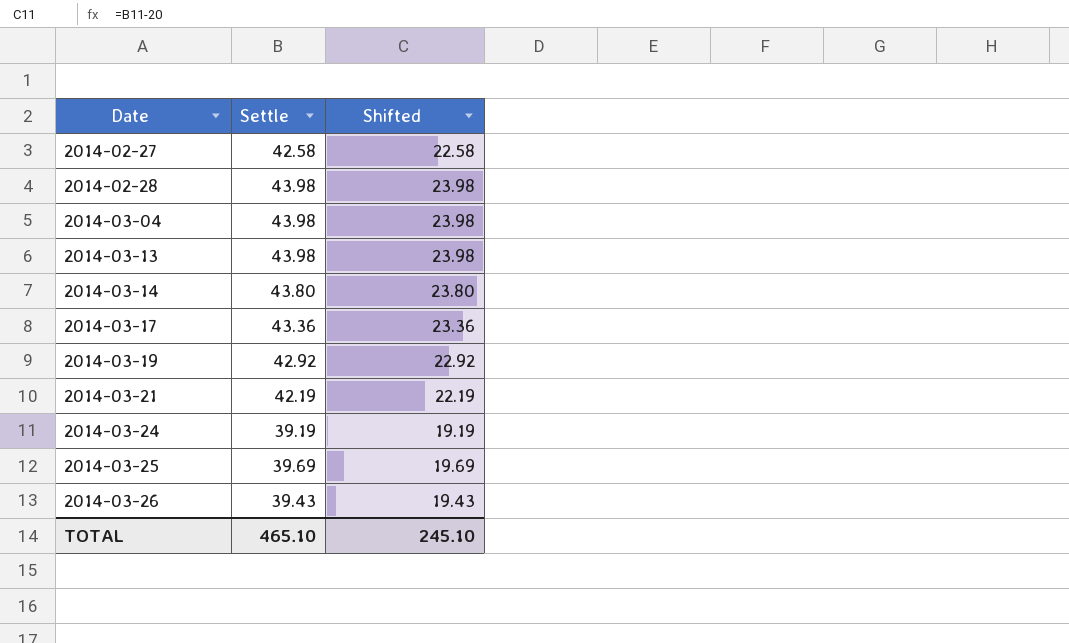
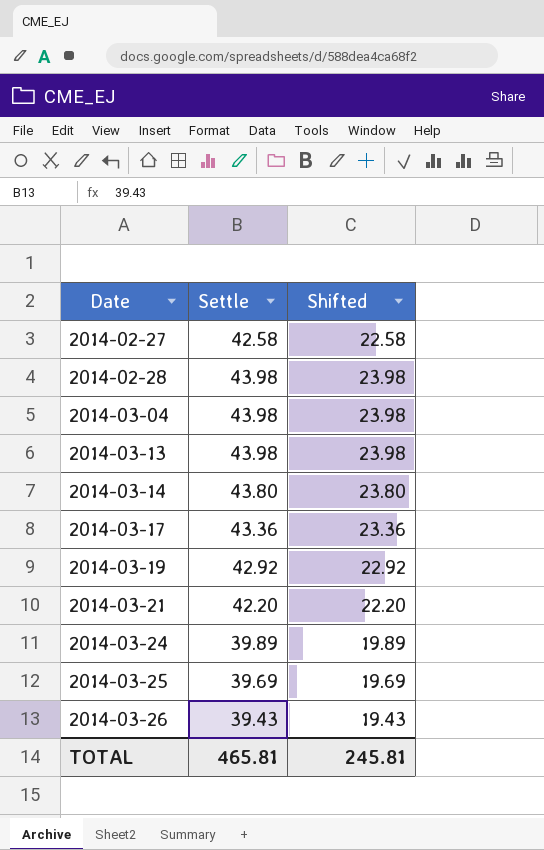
2014-03-21 | Settle: 42.19 -> 42.20
2014-03-21 | Shifted: 22.19 -> 22.20
2014-03-24 | Settle: 39.19 -> 39.89
2014-03-24 | Shifted: 19.19 -> 19.89
TOTAL | Settle: 465.10 -> 465.81
TOTAL | Shifted: 245.10 -> 245.81

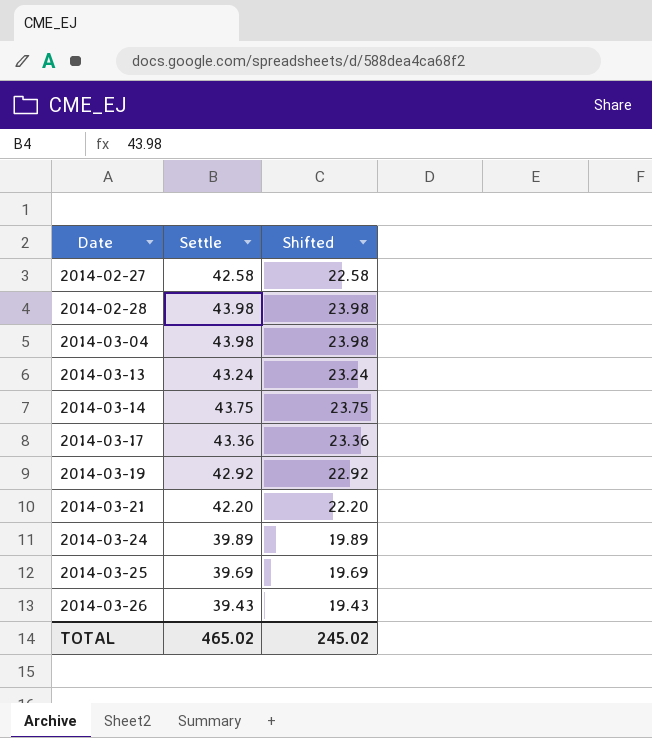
2014-03-13 | Settle: 43.98 -> 43.24
2014-03-13 | Shifted: 23.98 -> 23.24
2014-03-14 | Settle: 43.80 -> 43.75
2014-03-14 | Shifted: 23.80 -> 23.75
TOTAL | Settle: 465.81 -> 465.02
TOTAL | Shifted: 245.81 -> 245.02

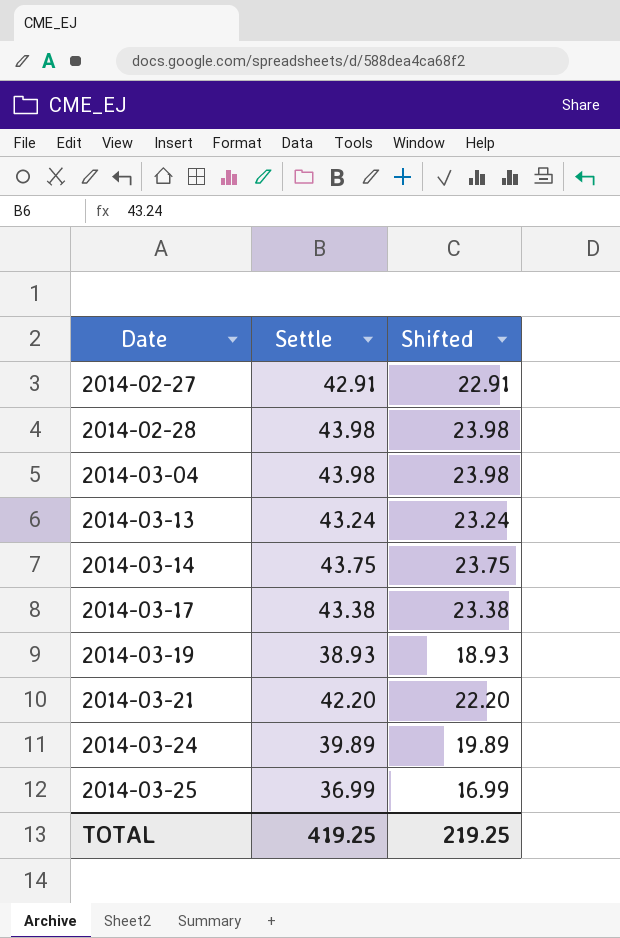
row 2014-03-26: 39.43 | 19.43 -> none
2014-02-27 | Settle: 42.58 -> 42.91
2014-02-27 | Shifted: 22.58 -> 22.91
2014-03-17 | Settle: 43.36 -> 43.38
2014-03-17 | Shifted: 23.36 -> 23.38
2014-03-19 | Settle: 42.92 -> 38.93
2014-03-19 | Shifted: 22.92 -> 18.93
2014-03-25 | Settle: 39.69 -> 36.99
2014-03-25 | Shifted: 19.69 -> 16.99
TOTAL | Settle: 465.02 -> 419.25
TOTAL | Shifted: 245.02 -> 219.25

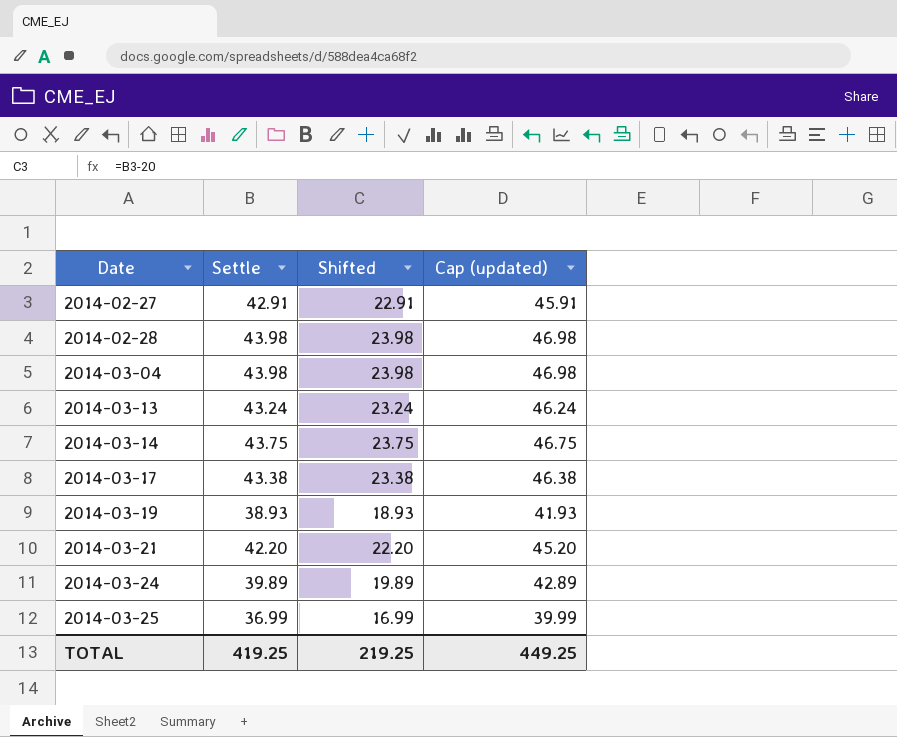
column Cap (updated) | formula: none -> [Settle] + 3

